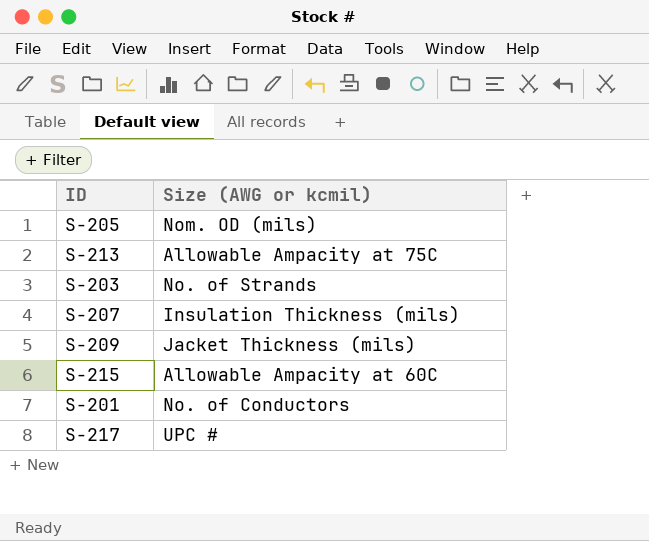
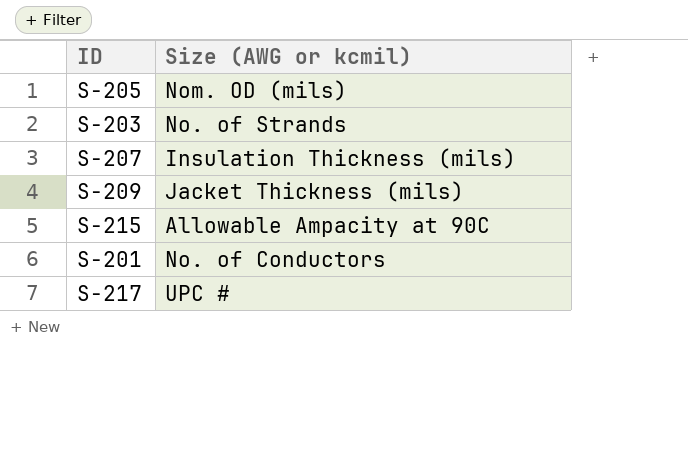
row S-213: Allowable Ampacity at 75C -> none
S-215 | Size (AWG or kcmil): Allowable Ampacity at 60C -> Allowable Ampacity at 90C

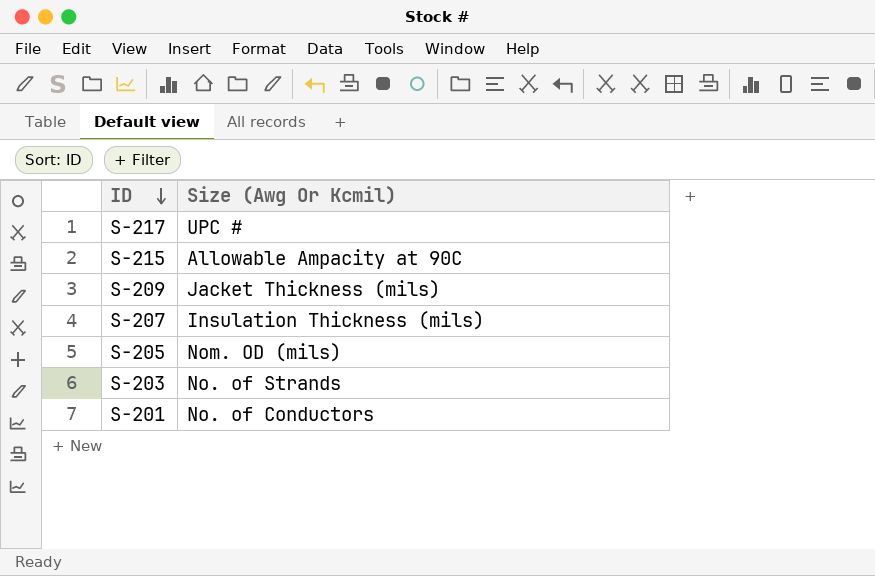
row order: none -> ID descending
column name: Size (AWG or kcmil) -> Size (Awg Or Kcmil)

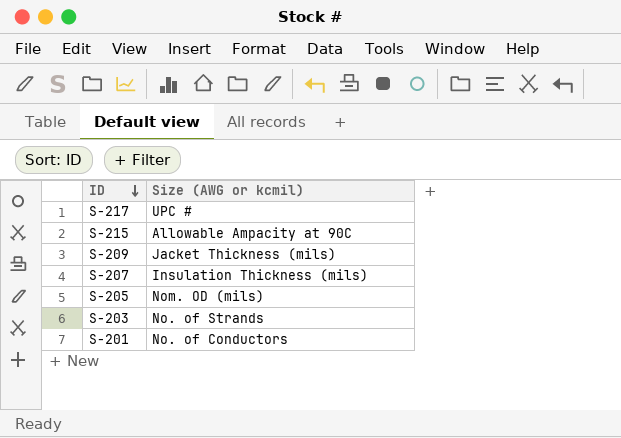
column name: Size (Awg Or Kcmil) -> Size (AWG or kcmil)

